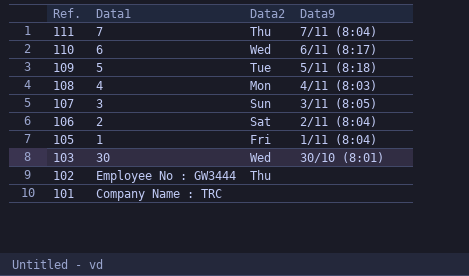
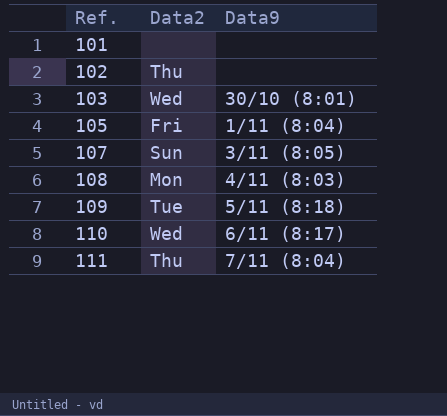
row order: Ref. descending -> Ref. ascending
column Data1 | position: 2 -> none
row 106: 2 | Sat | 2/11 (8:04) -> none

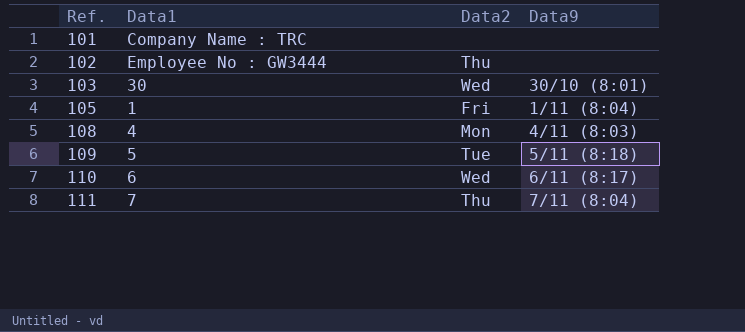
column Data1 | position: none -> 2
row 107: Sun | 3/11 (8:05) -> none

